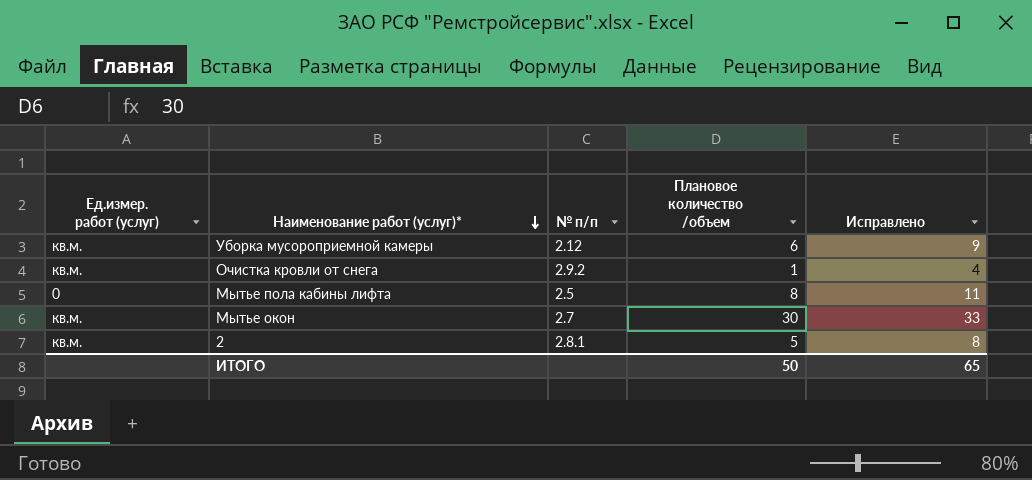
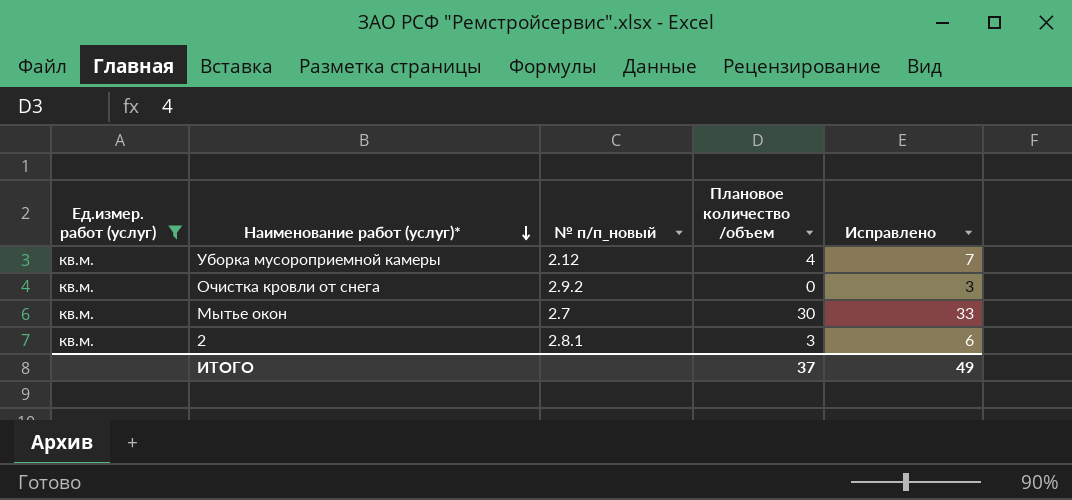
filter: none -> Ед.измер. работ (услуг) = кв.м.
column name: № п/п -> № п/п_новый
Уборка мусороприемной камеры | Плановое количество /объем: 6 -> 4
Уборка мусороприемной камеры | Исправлено: 9 -> 7
Очистка кровли от снега | Плановое количество /объем: 1 -> 0
Очистка кровли от снега | Исправлено: 4 -> 3
2 | Плановое количество /объем: 5 -> 3
2 | Исправлено: 8 -> 6
ИТОГО | Плановое количество /объем: 50 -> 37
ИТОГО | Исправлено: 65 -> 49

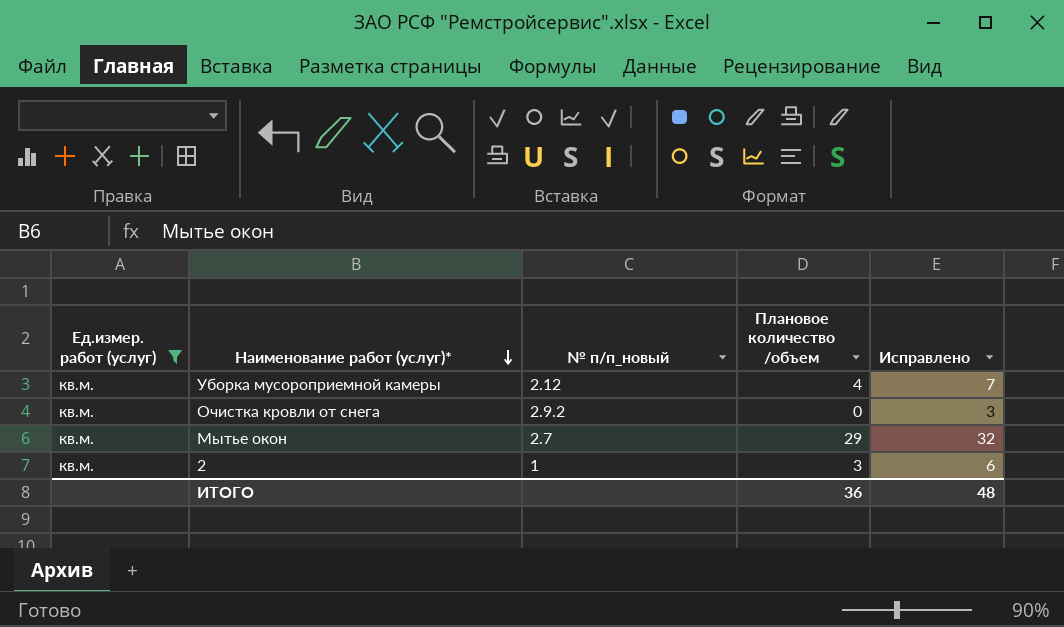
Мытье окон | Плановое количество /объем: 30 -> 29
Мытье окон | Исправлено: 33 -> 32
2 | № п/п_новый: 2.8.1 -> 1
ИТОГО | Плановое количество /объем: 37 -> 36
ИТОГО | Исправлено: 49 -> 48

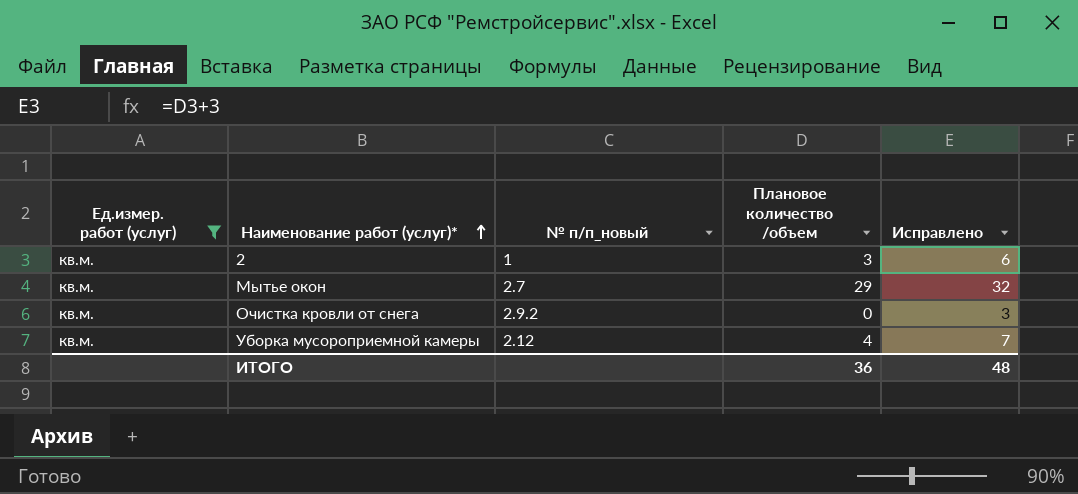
row order: Наименование работ (услуг)* descending -> Наименование работ (услуг)* ascending

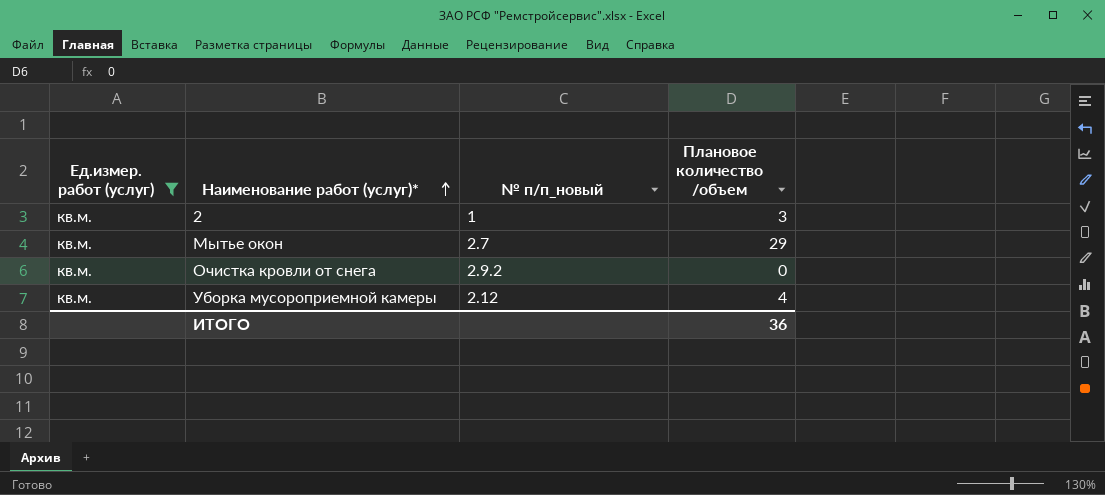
column Исправлено | formula: [Плановое количество /объем] + 3 -> none

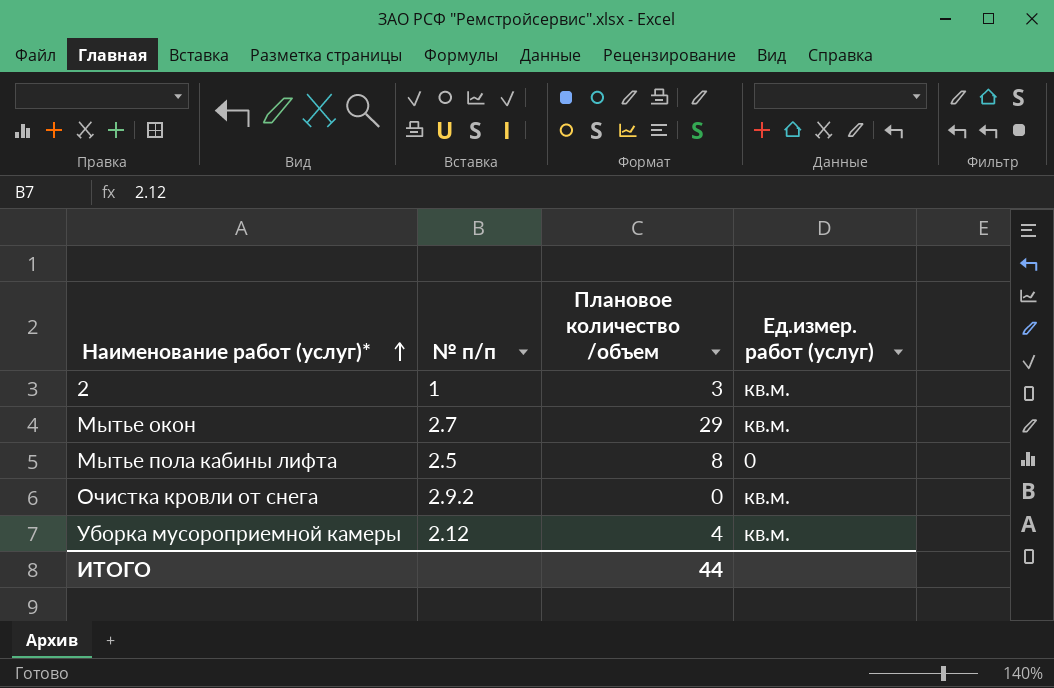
filter: Ед.измер. работ (услуг) = кв.м. -> none
column name: № п/п_новый -> № п/п
column Ед.измер. работ (услуг) | position: 1 -> 4
ИТОГО | Плановое количество /объем: 36 -> 44

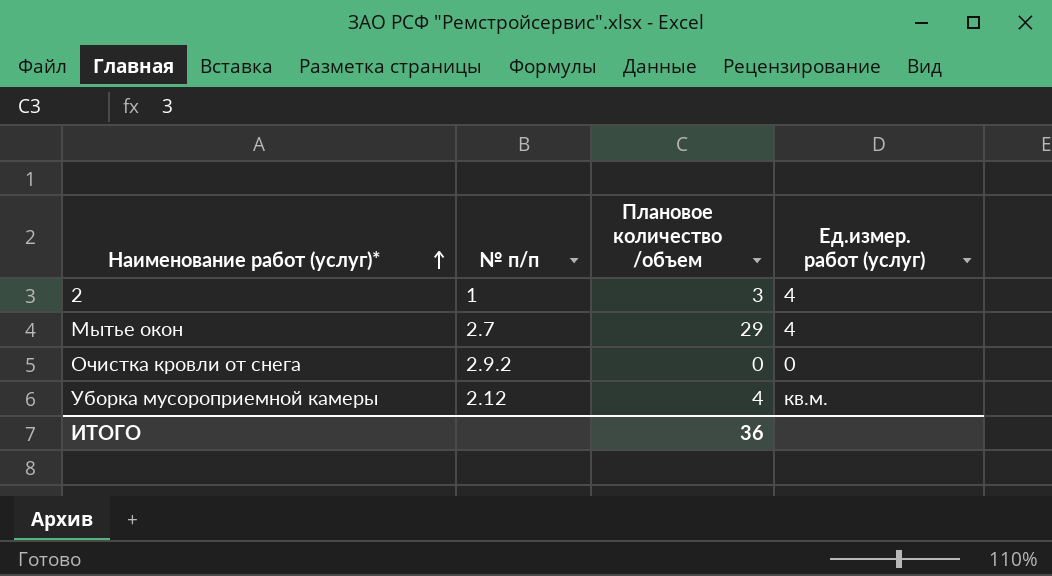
row Мытье пола кабины лифта: 2.5 | 8 | 0 -> none
2 | Ед.измер. работ (услуг): кв.м. -> 4
Мытье окон | Ед.измер. работ (услуг): кв.м. -> 4
Очистка кровли от снега | Ед.измер. работ (услуг): кв.м. -> 0
ИТОГО | Плановое количество /объем: 44 -> 36

